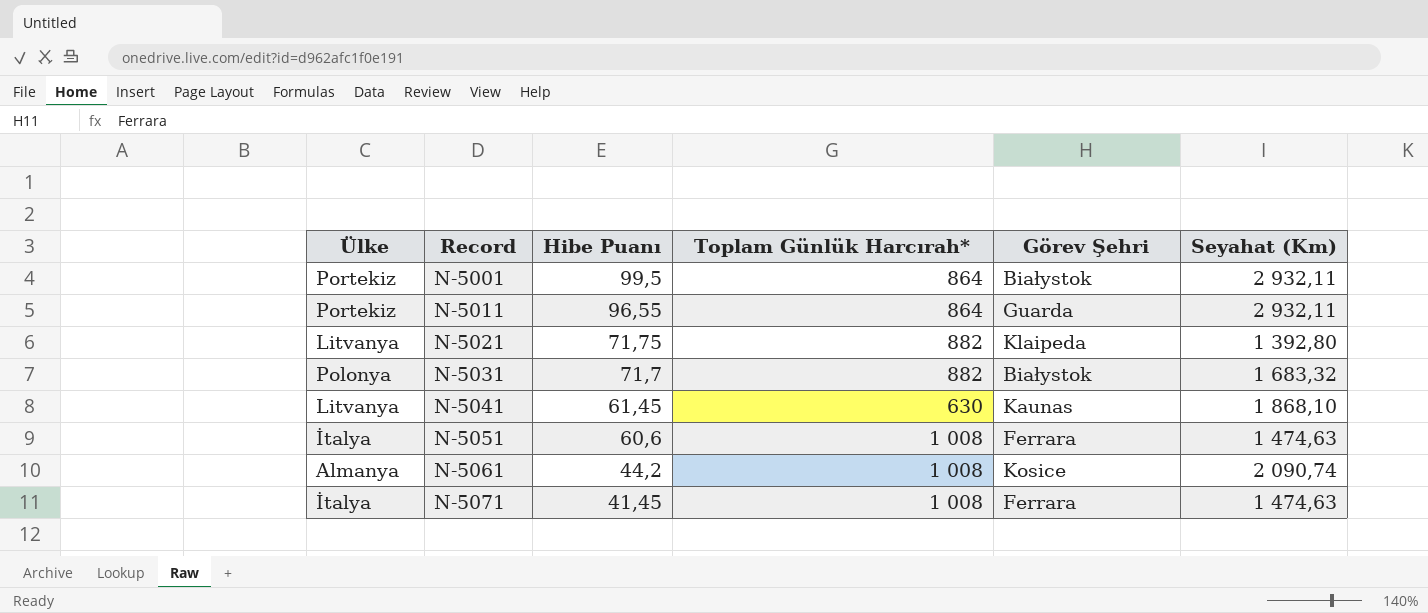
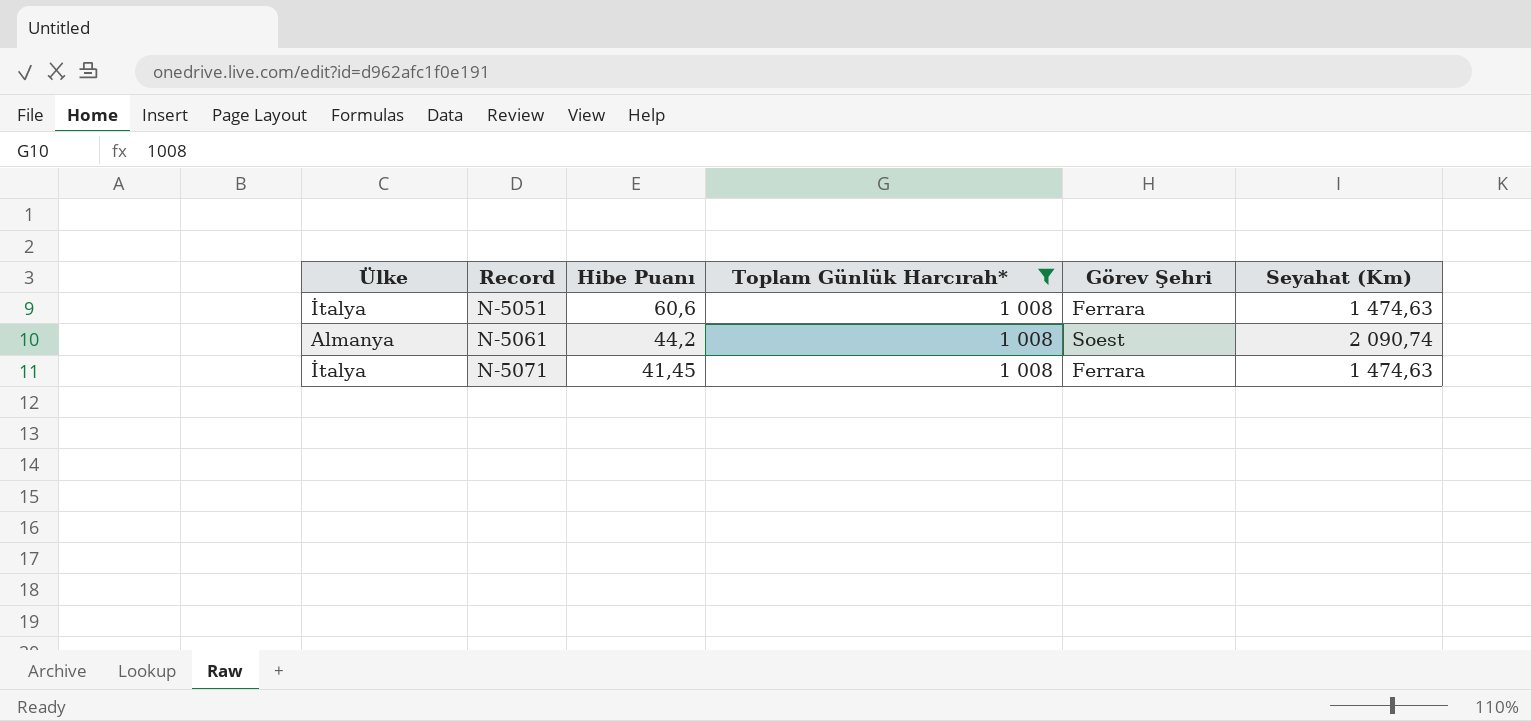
filter: none -> Toplam Günlük Harcırah* = 1 008
N-5061 | Görev Şehri: Kosice -> Soest

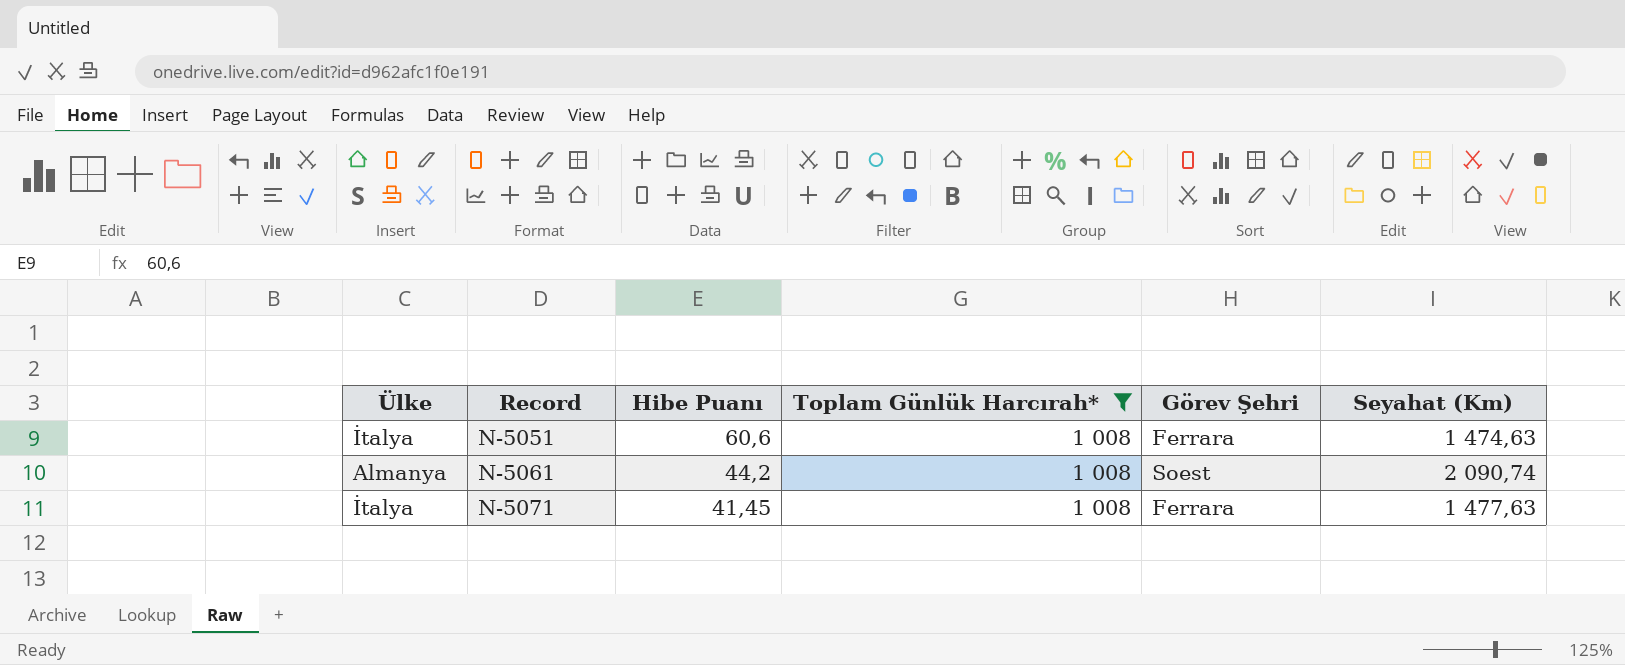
N-5071 | Seyahat (Km): 1 474,63 -> 1 477,63

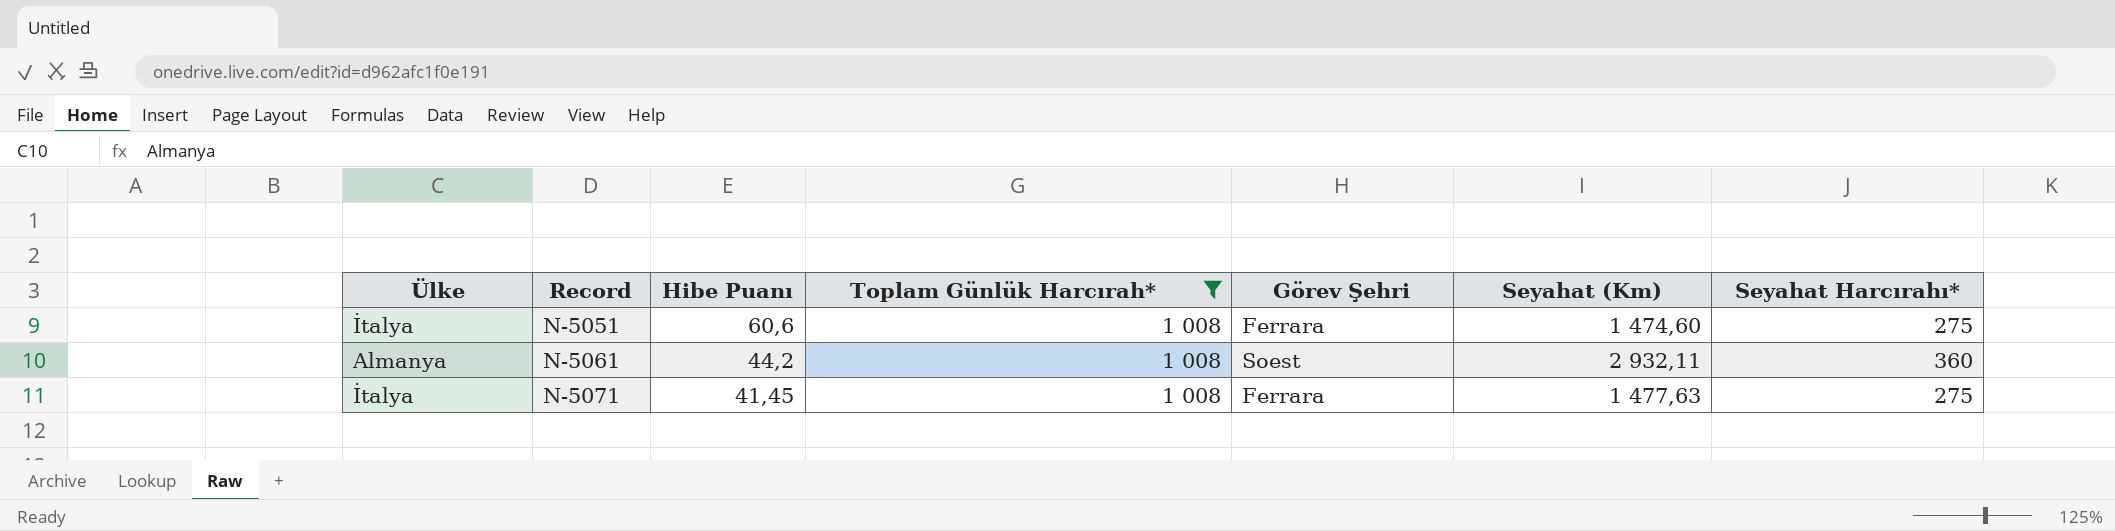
column Seyahat Harcırahı* | position: none -> 7
N-5051 | Seyahat (Km): 1 474,63 -> 1 474,60
N-5061 | Seyahat (Km): 2 090,74 -> 2 932,11

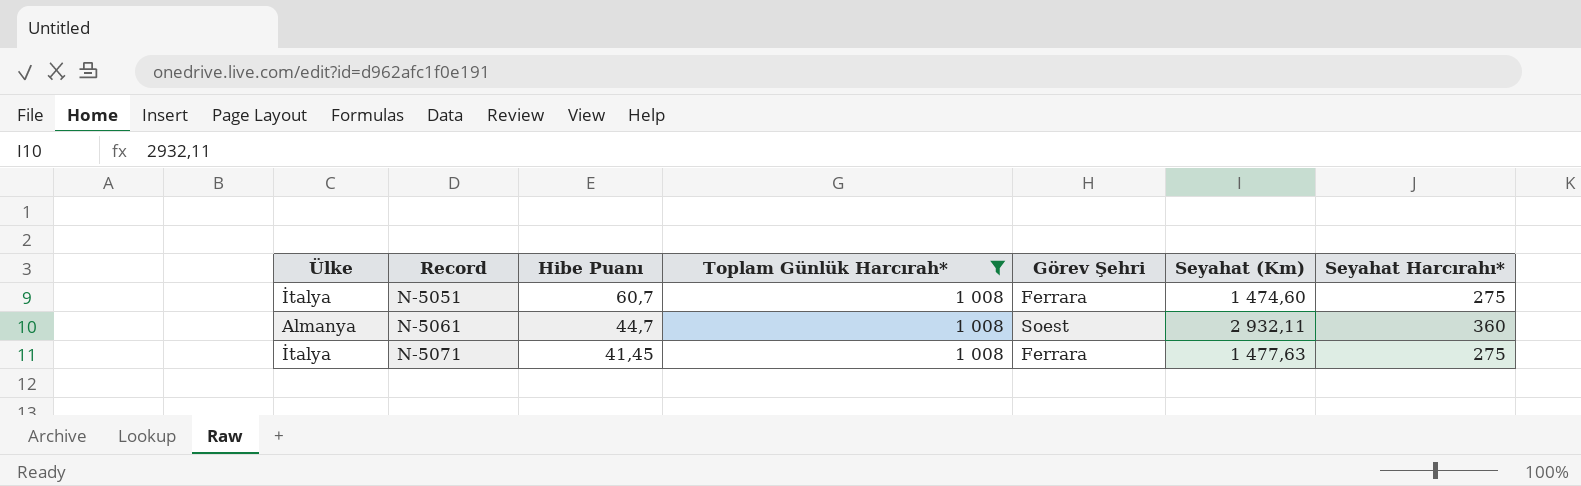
N-5051 | Hibe Puanı: 60,6 -> 60,7
N-5061 | Hibe Puanı: 44,2 -> 44,7

